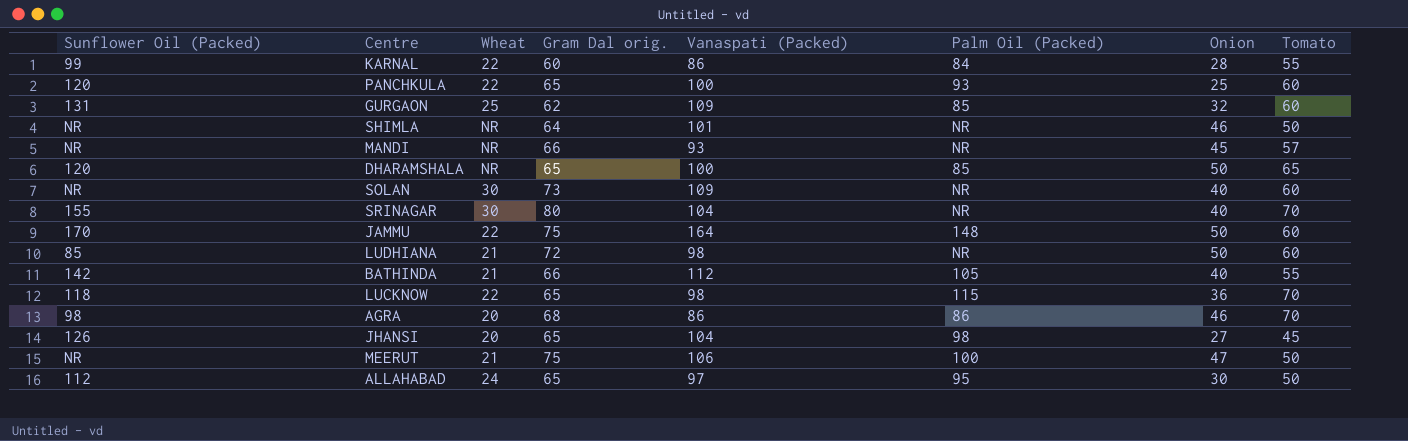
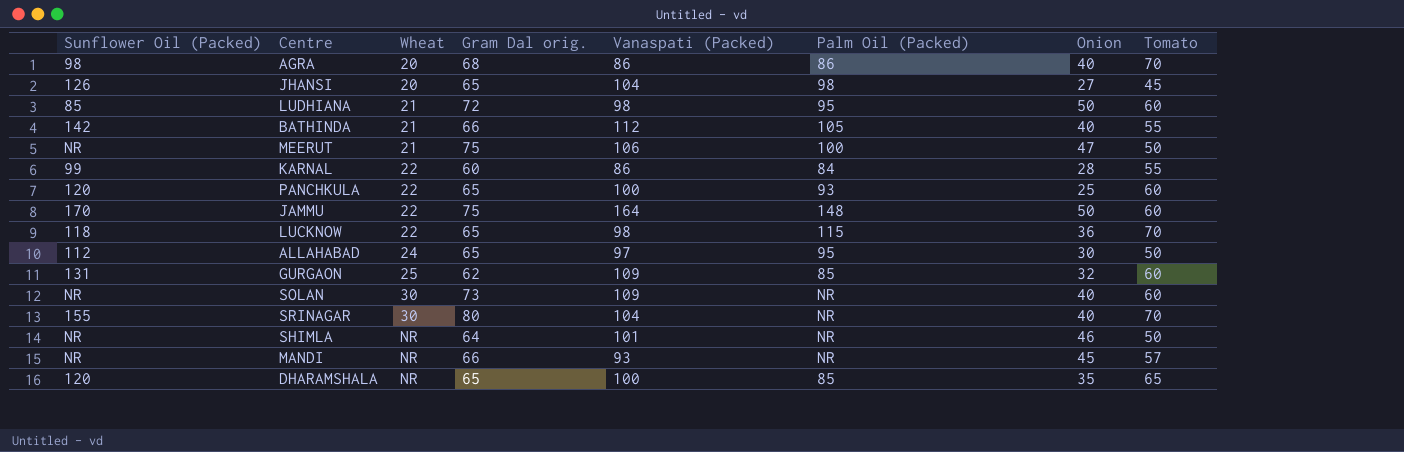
row order: none -> Wheat ascending
AGRA | Onion: 46 -> 40
LUDHIANA | Palm Oil (Packed): NR -> 95
DHARAMSHALA | Onion: 50 -> 35

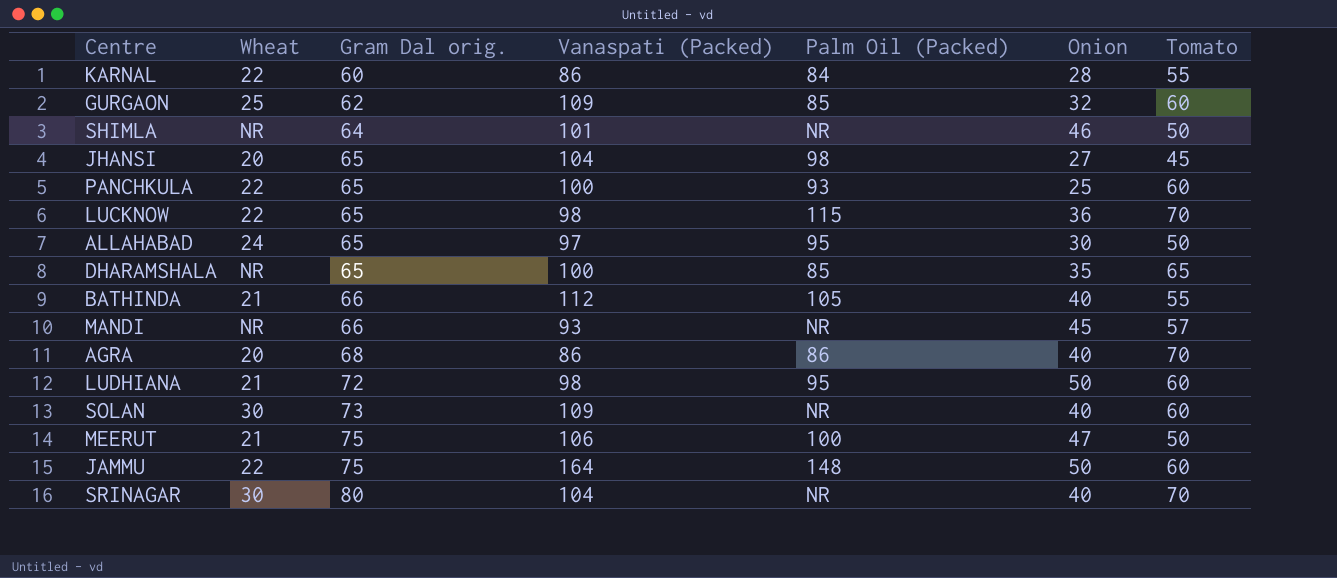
row order: Wheat ascending -> Gram Dal orig. ascending
column Sunflower Oil (Packed) | position: 1 -> none

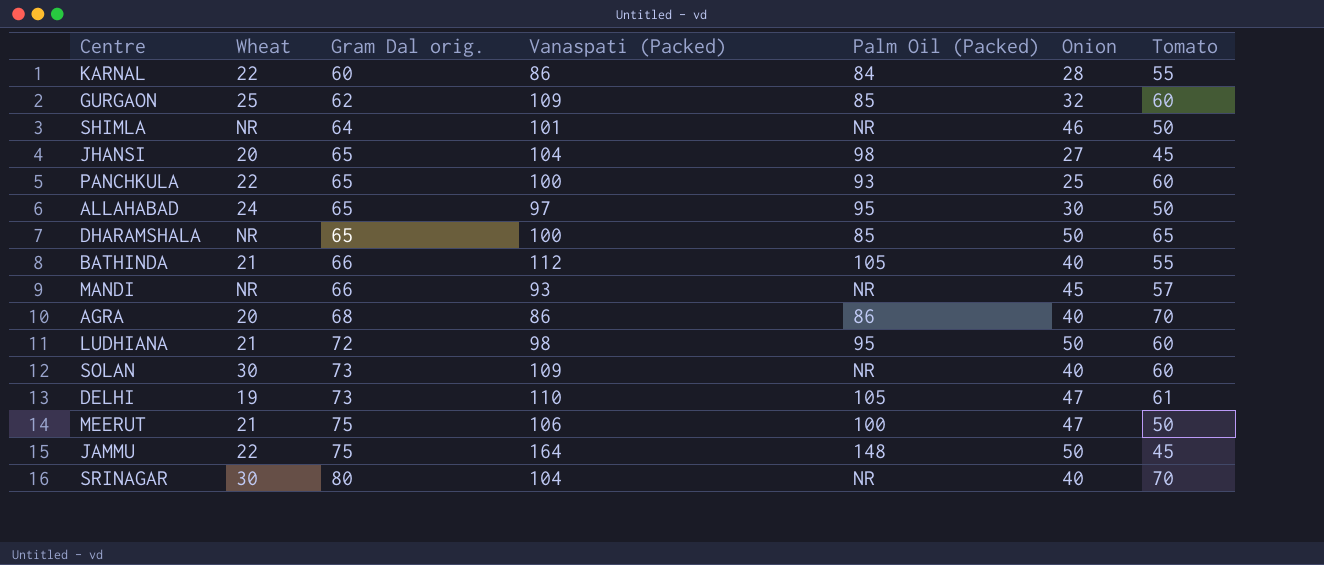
row LUCKNOW: 22 | 65 | 98 | 115 | 36 | 70 -> none
DHARAMSHALA | Onion: 35 -> 50
row DELHI: none -> 19 | 73 | 110 | 105 | 47 | 61
JAMMU | Tomato: 60 -> 45

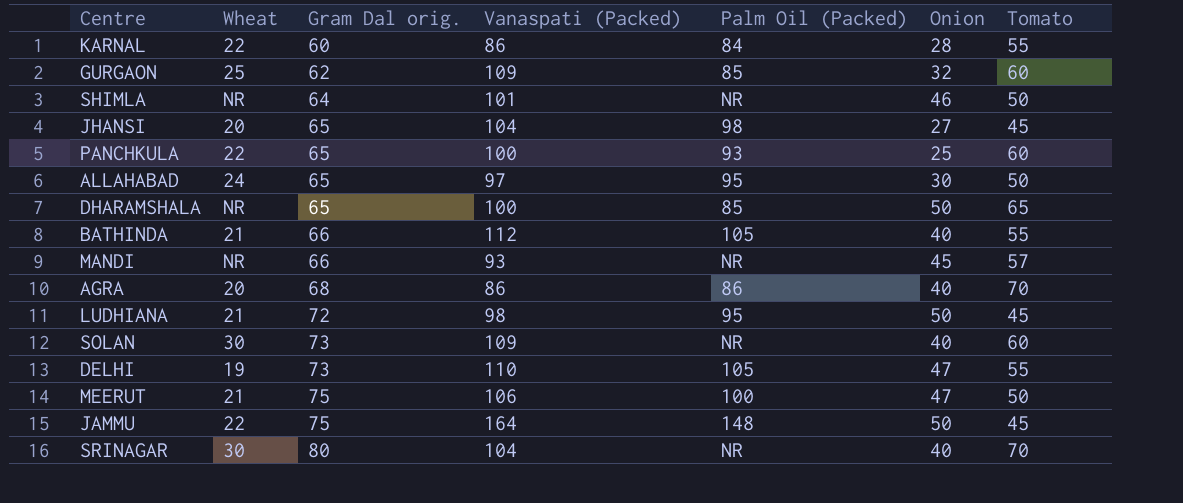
LUDHIANA | Tomato: 60 -> 45
DELHI | Tomato: 61 -> 55

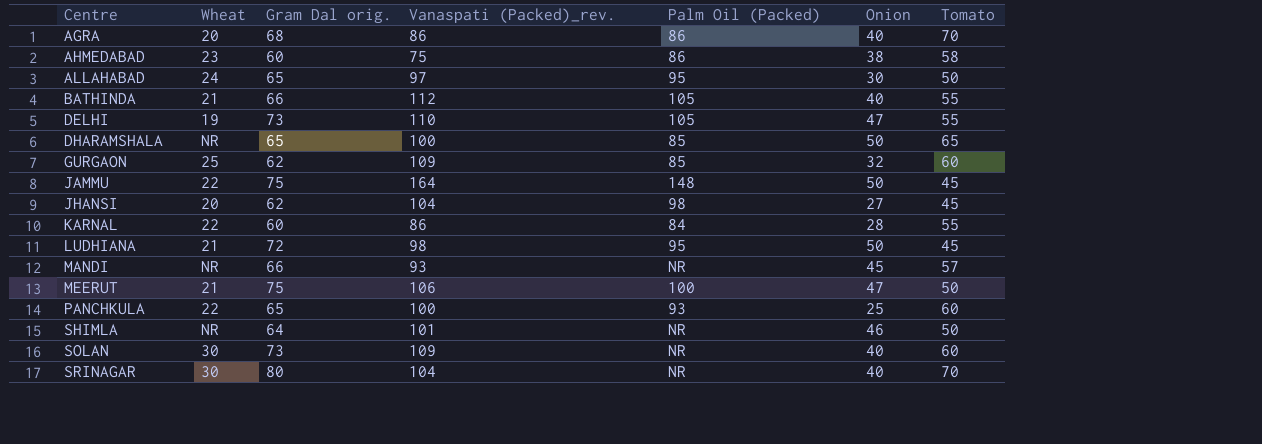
row order: Gram Dal orig. ascending -> Centre ascending
column name: Vanaspati (Packed) -> Vanaspati (Packed)_rev.
row AHMEDABAD: none -> 23 | 60 | 75 | 86 | 38 | 58
JHANSI | Gram Dal orig.: 65 -> 62

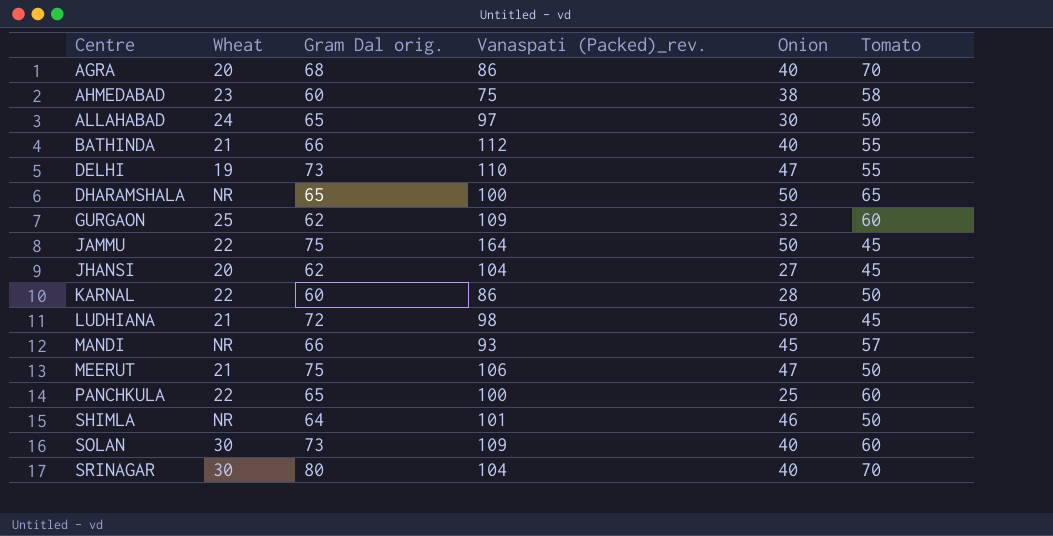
column Palm Oil (Packed) | position: 5 -> none
KARNAL | Tomato: 55 -> 50

